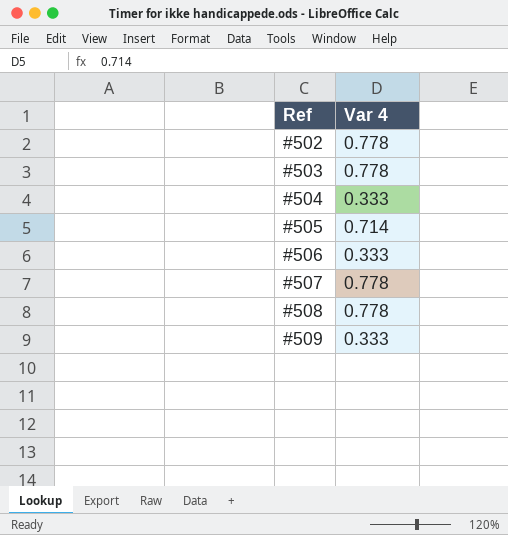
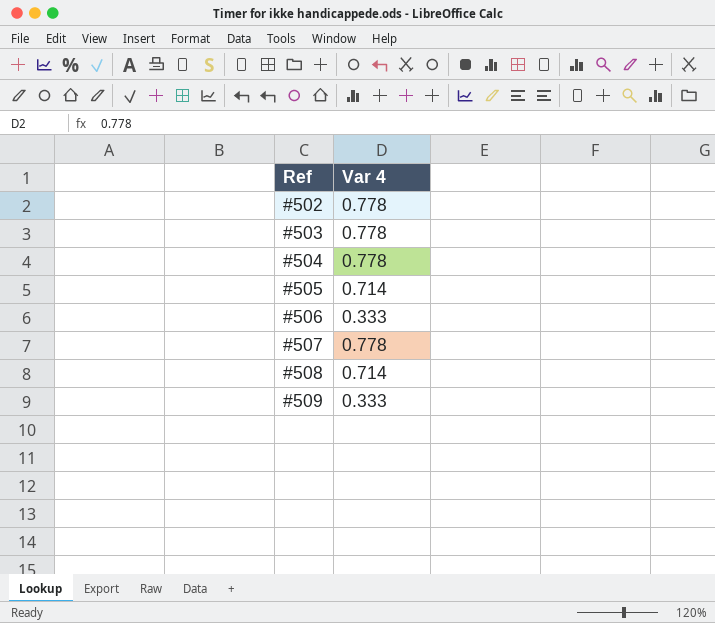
#504 | Var 4: 0.333 -> 0.778
#508 | Var 4: 0.778 -> 0.714

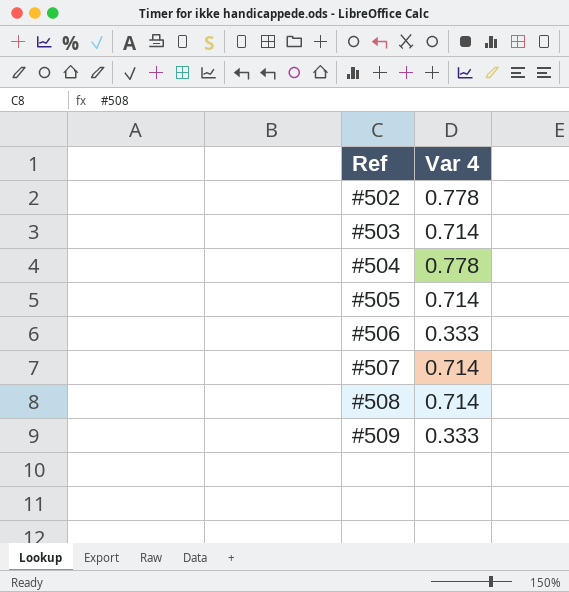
#503 | Var 4: 0.778 -> 0.714
#507 | Var 4: 0.778 -> 0.714

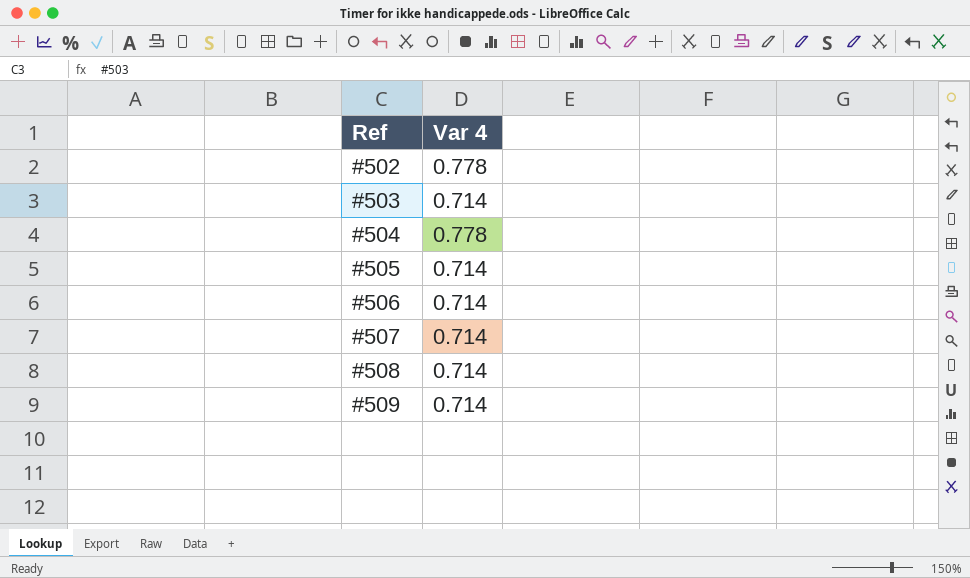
#506 | Var 4: 0.333 -> 0.714
#509 | Var 4: 0.333 -> 0.714

